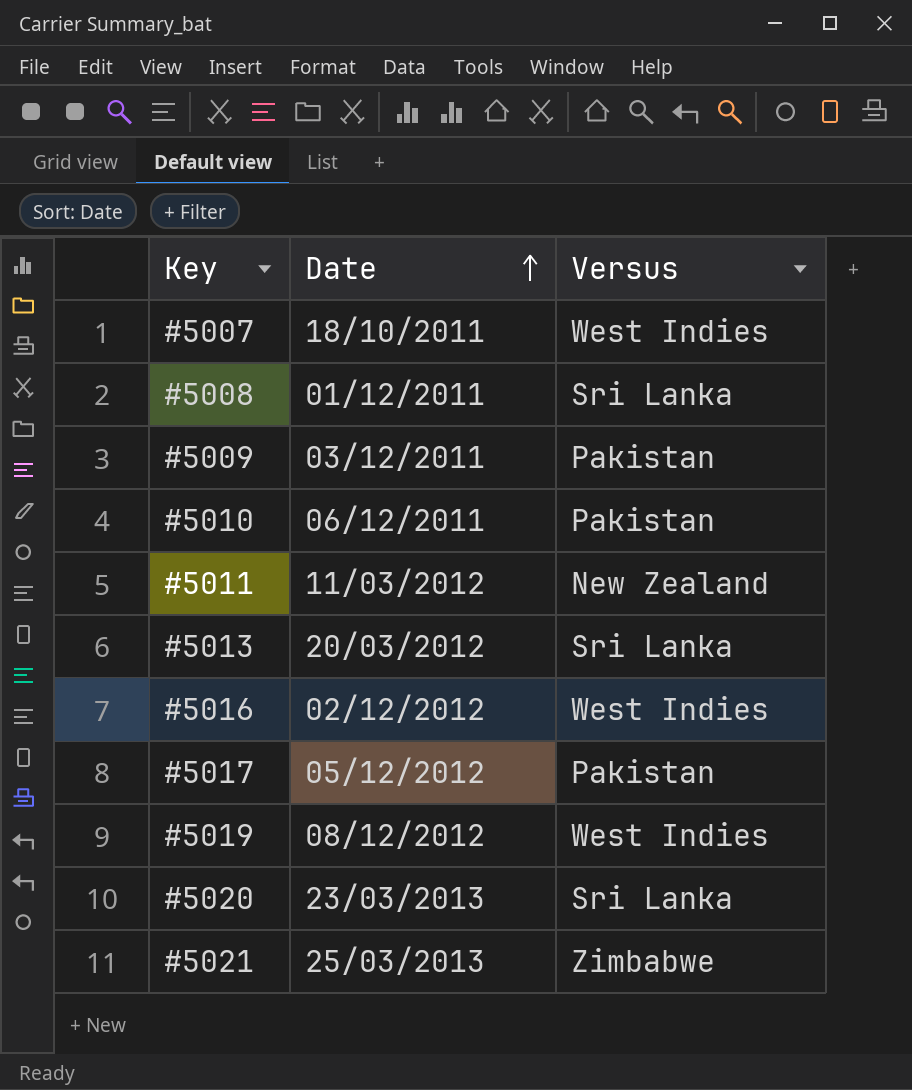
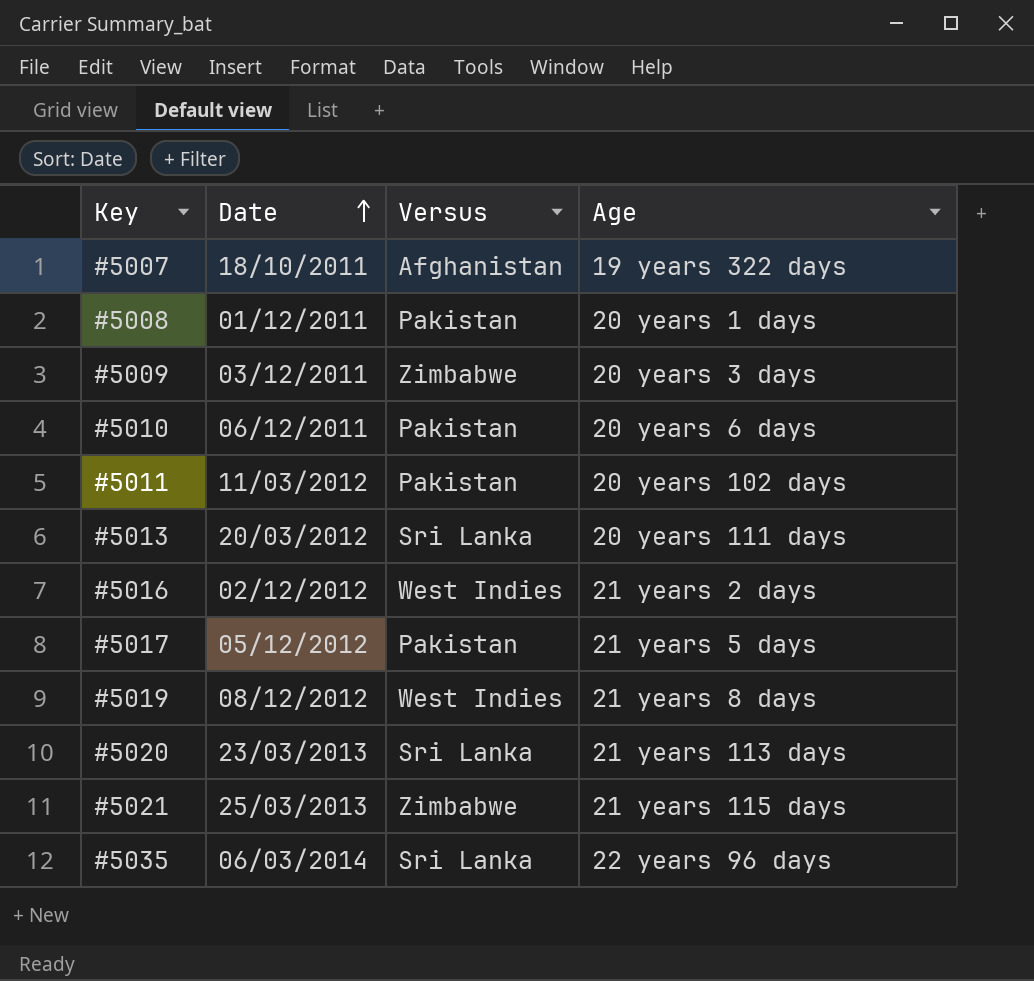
column Age | position: none -> 4
#5007 | Versus: West Indies -> Afghanistan
#5008 | Versus: Sri Lanka -> Pakistan
#5009 | Versus: Pakistan -> Zimbabwe
#5011 | Versus: New Zealand -> Pakistan
row #5035: none -> 06/03/2014 | Sri Lanka | 22 years 96 days

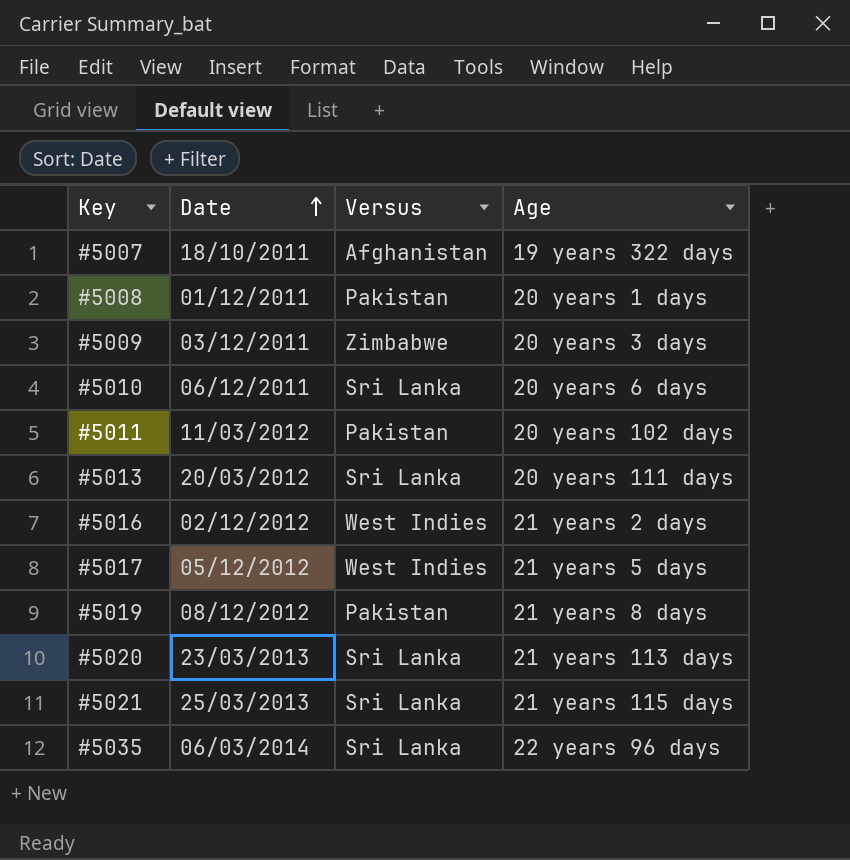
#5010 | Versus: Pakistan -> Sri Lanka
#5017 | Versus: Pakistan -> West Indies
#5019 | Versus: West Indies -> Pakistan
#5021 | Versus: Zimbabwe -> Sri Lanka

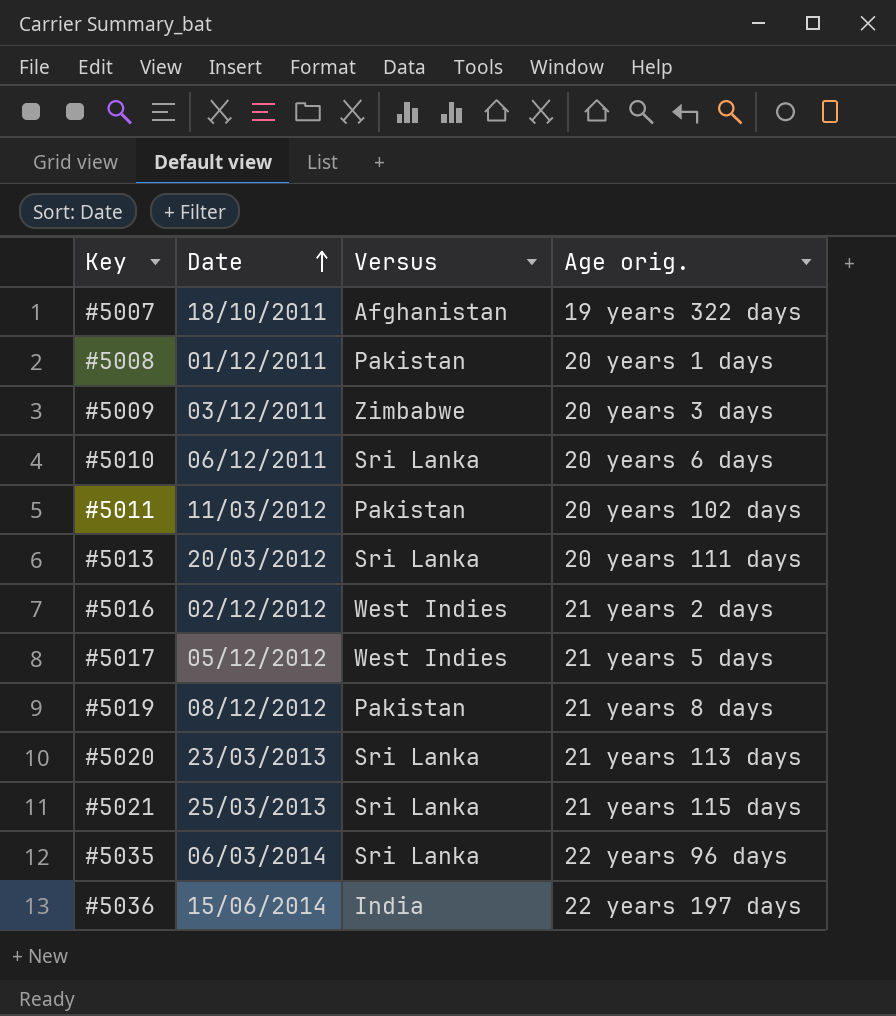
column name: Age -> Age orig.
row #5036: none -> 15/06/2014 | India | 22 years 197 days

